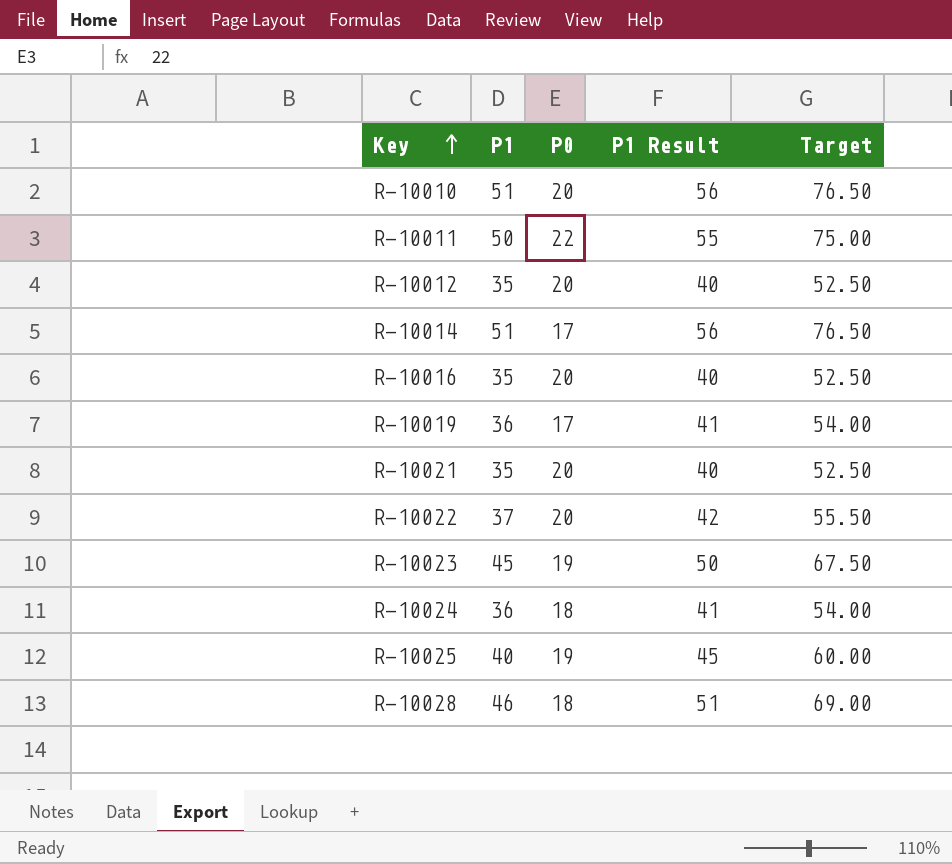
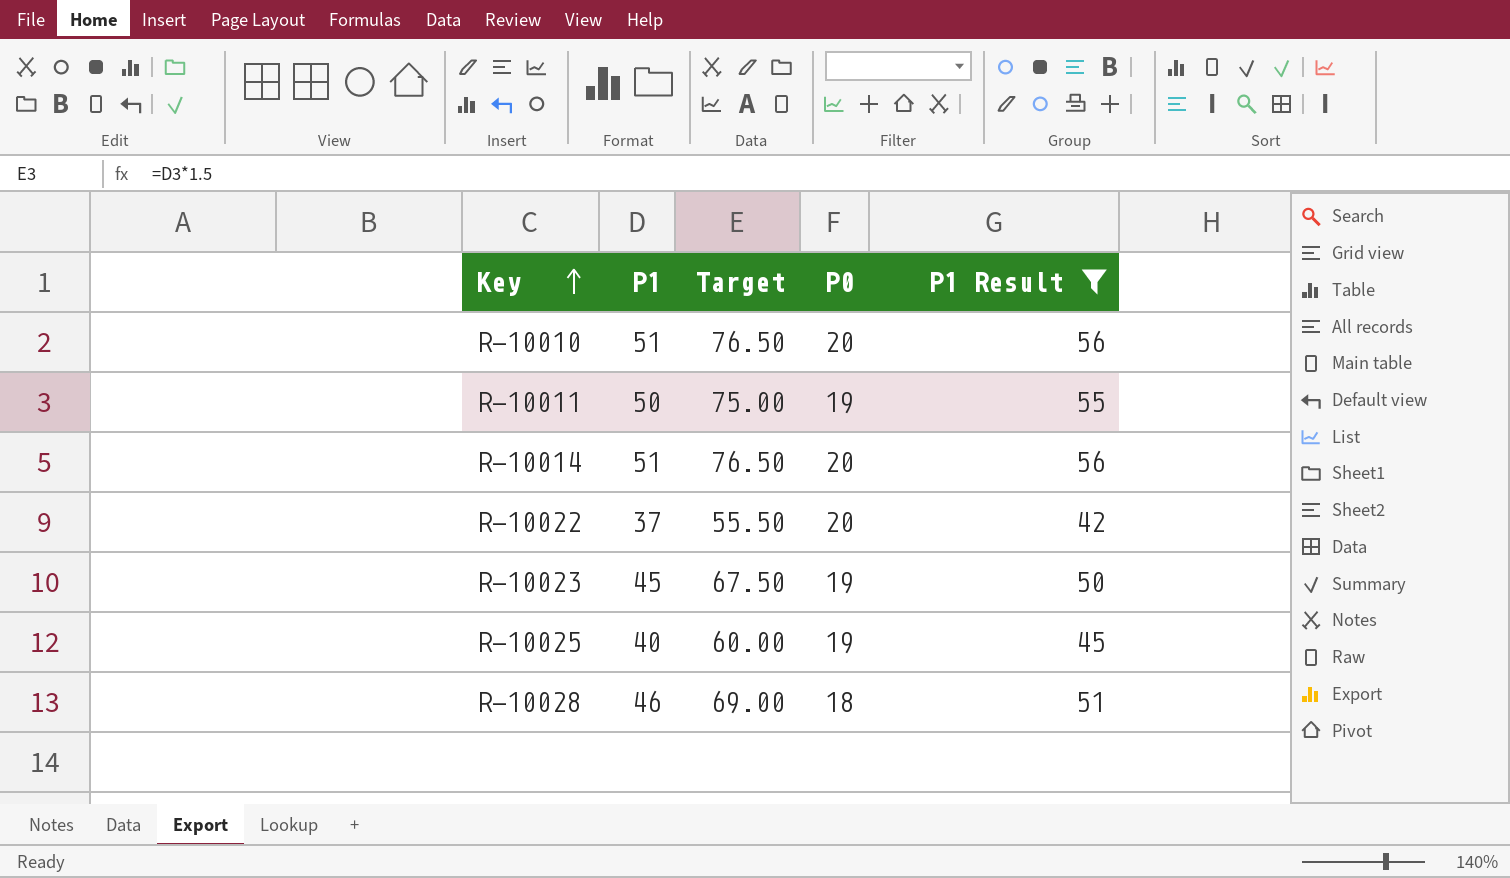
filter: none -> P1 Result >= 42
column Target | position: 5 -> 3
R-10011 | P0: 22 -> 19
R-10014 | P0: 17 -> 20

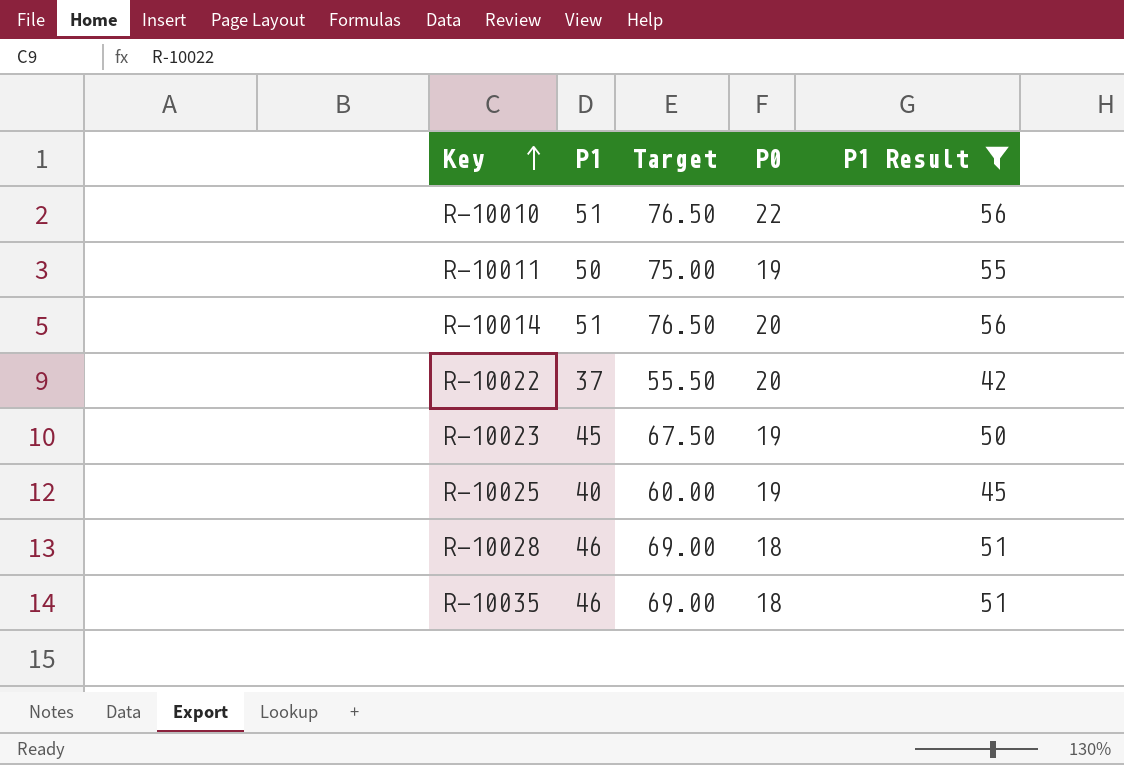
R-10010 | P0: 20 -> 22
row R-10035: none -> 46 | 69.00 | 18 | 51

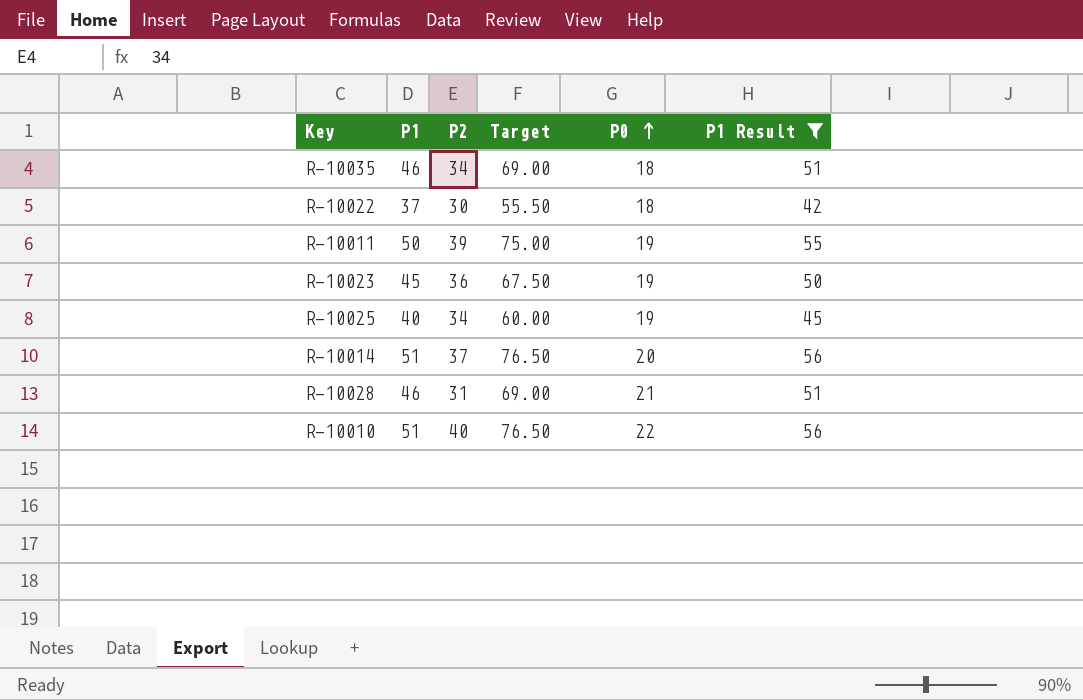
row order: Key ascending -> P0 ascending
column P2 | position: none -> 3
R-10022 | P0: 20 -> 18
R-10028 | P0: 18 -> 21

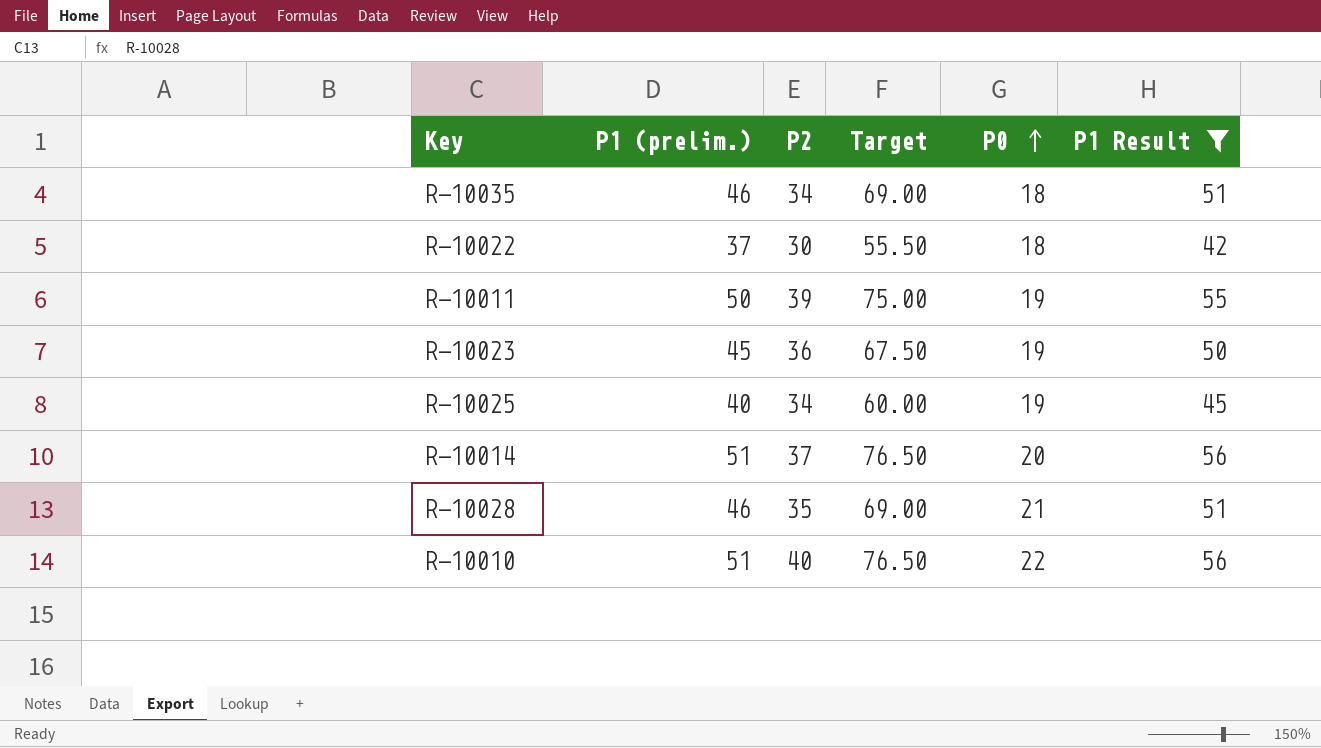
column name: P1 -> P1 (prelim.)
R-10028 | P2: 31 -> 35

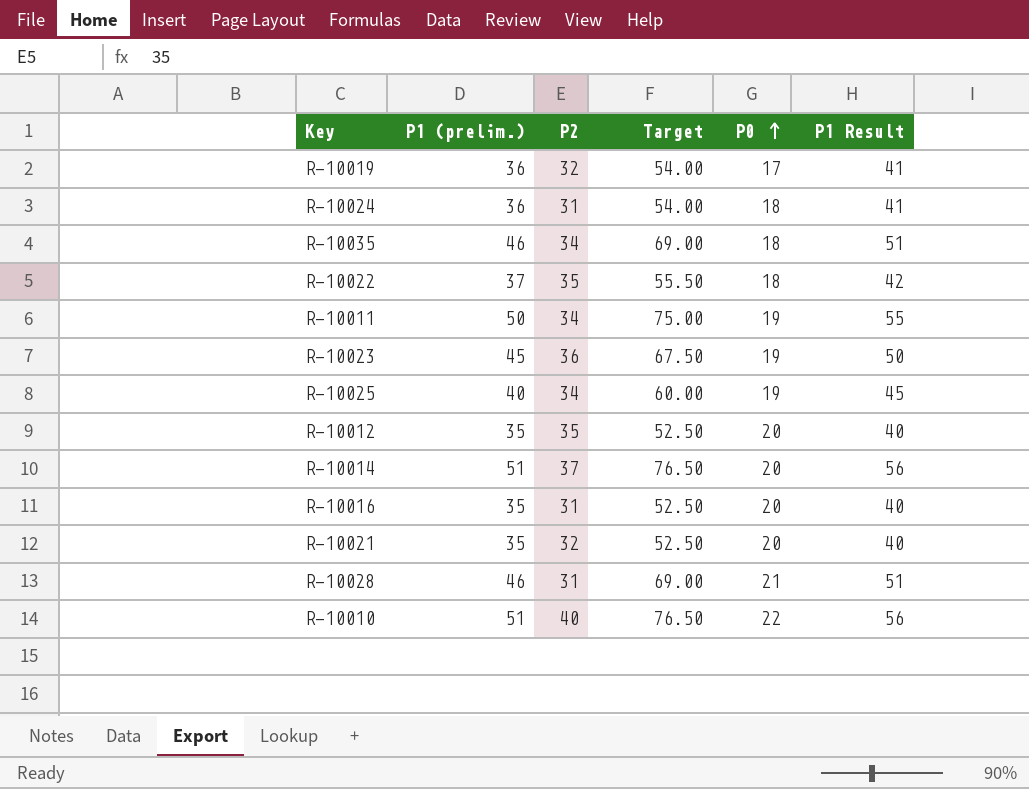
filter: P1 Result >= 42 -> none
R-10022 | P2: 30 -> 35
R-10011 | P2: 39 -> 34
R-10028 | P2: 35 -> 31

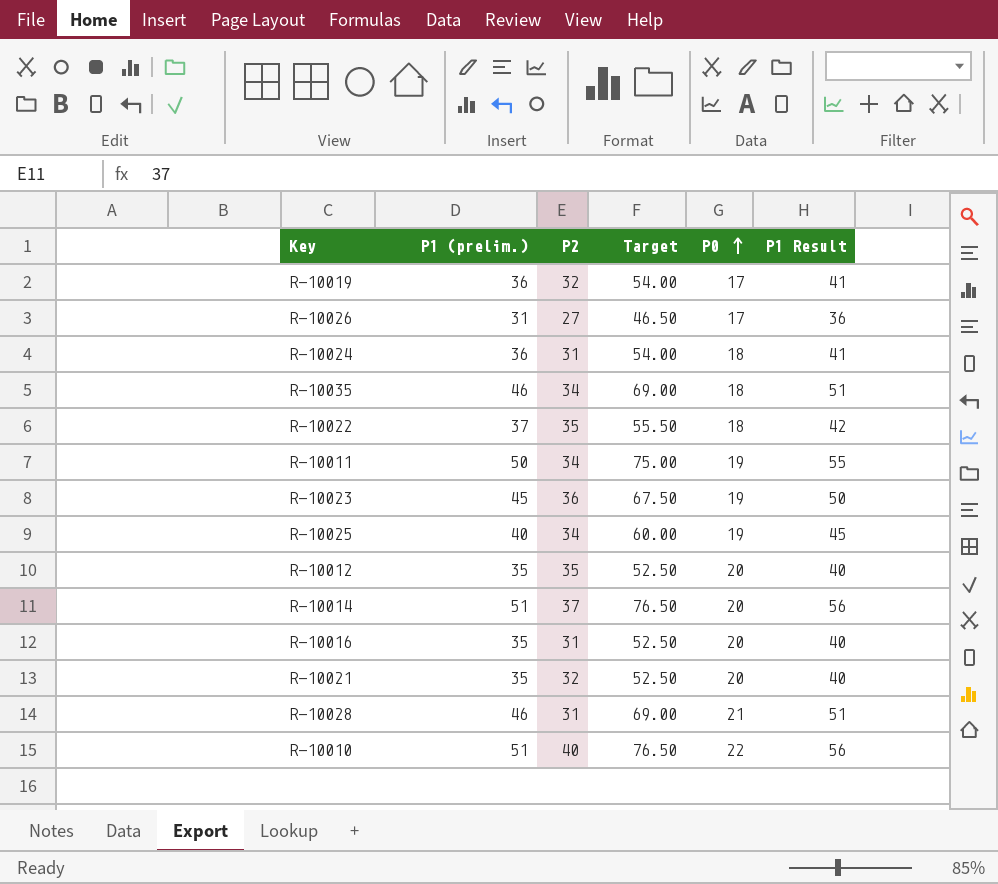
row R-10026: none -> 31 | 27 | 46.50 | 17 | 36

